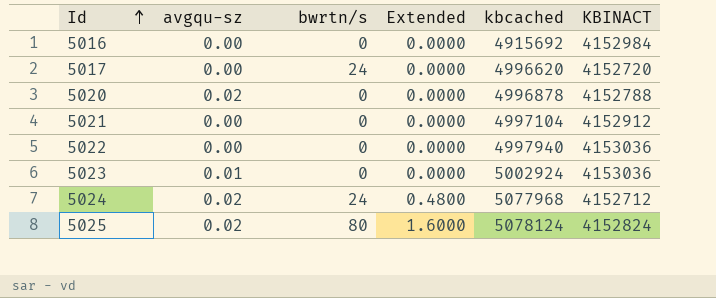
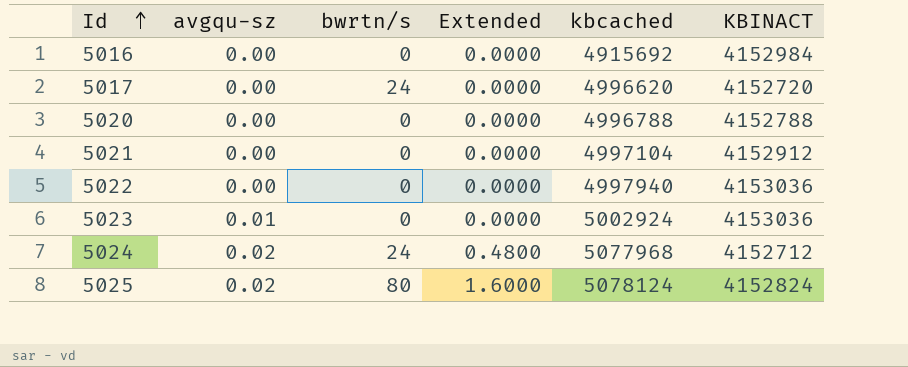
5020 | avgqu-sz: 0.02 -> 0.00
5020 | kbcached: 4996878 -> 4996788

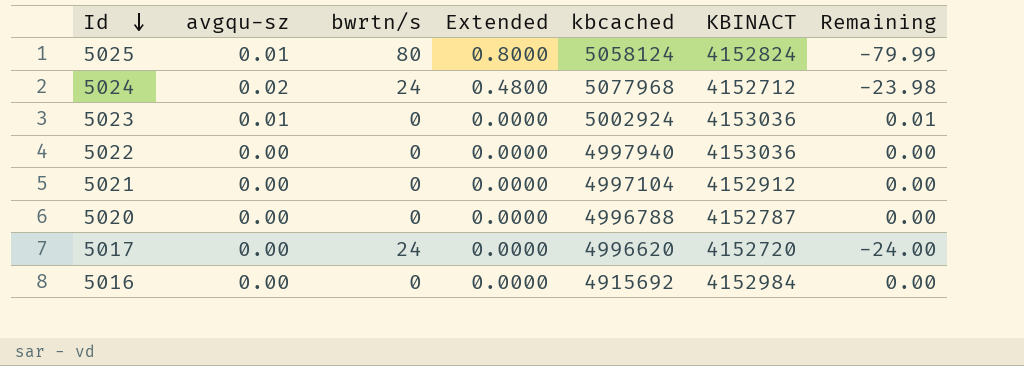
row order: Id ascending -> Id descending
column Remaining | formula: none -> [avgqu-sz] - [bwrtn/s]
5025 | avgqu-sz: 0.02 -> 0.01
5025 | Extended: 1.6000 -> 0.8000
5025 | kbcached: 5078124 -> 5058124
5020 | KBINACT: 4152788 -> 4152787

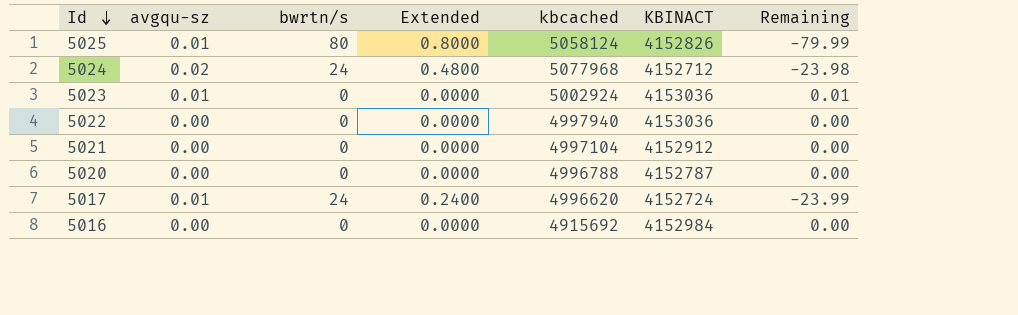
5025 | KBINACT: 4152824 -> 4152826
5017 | avgqu-sz: 0.00 -> 0.01
5017 | Extended: 0.0000 -> 0.2400
5017 | KBINACT: 4152720 -> 4152724
5017 | Remaining: -24.00 -> -23.99

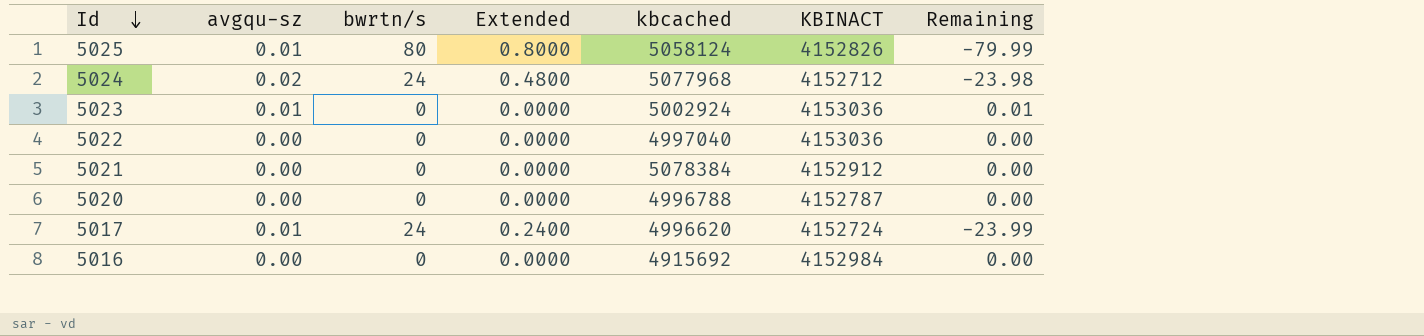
5022 | kbcached: 4997940 -> 4997040
5021 | kbcached: 4997104 -> 5078384

